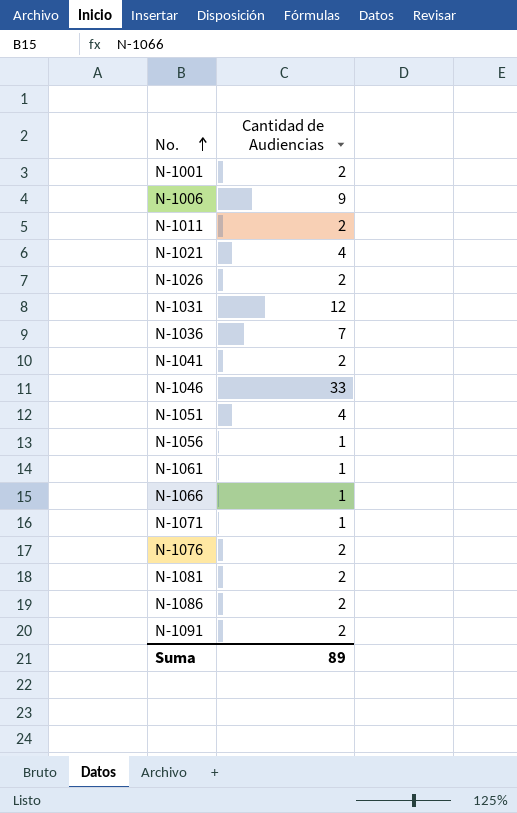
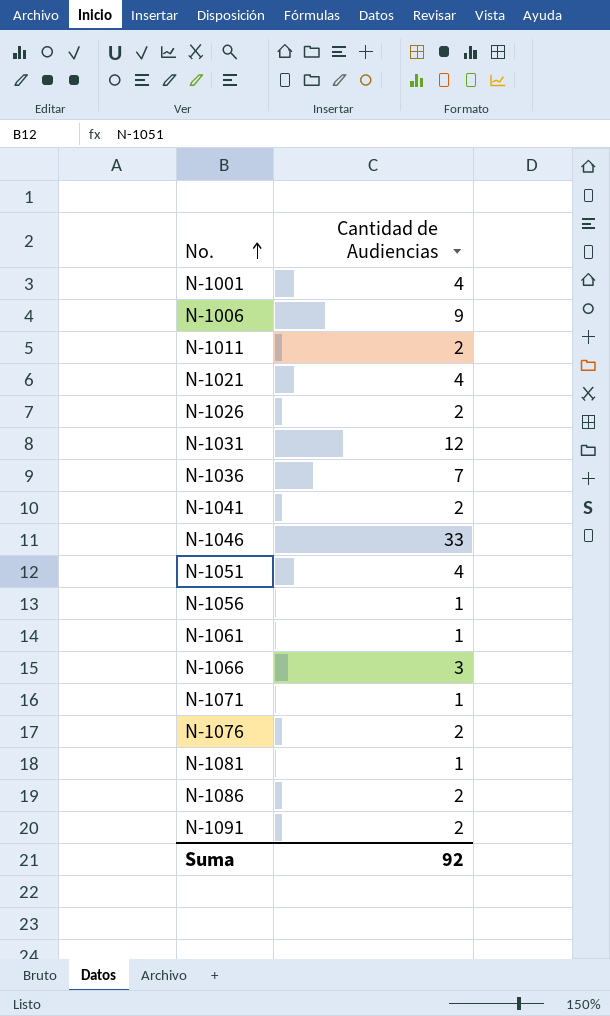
N-1001 | Cantidad de Audiencias: 2 -> 4
N-1066 | Cantidad de Audiencias: 1 -> 3
N-1081 | Cantidad de Audiencias: 2 -> 1
Suma | Cantidad de Audiencias: 89 -> 92

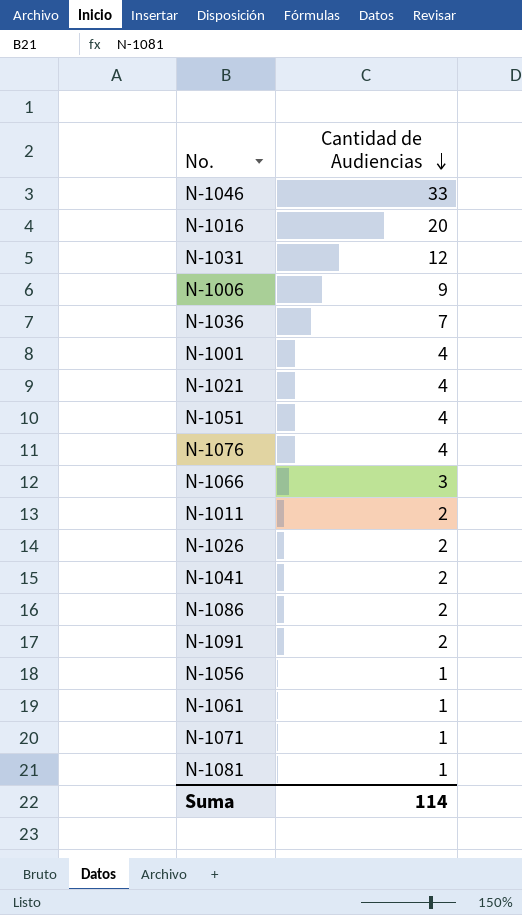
row order: No. ascending -> Cantidad de Audiencias descending
row N-1016: none -> 20
N-1076 | Cantidad de Audiencias: 2 -> 4
Suma | Cantidad de Audiencias: 92 -> 114

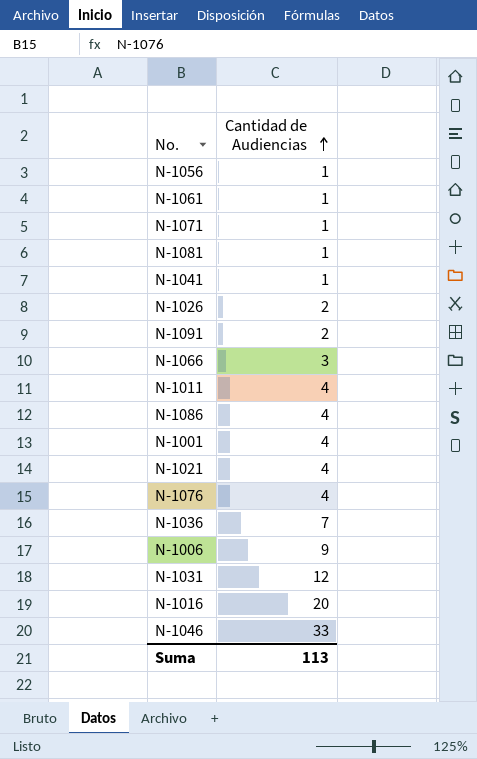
row order: Cantidad de Audiencias descending -> Cantidad de Audiencias ascending
row N-1051: 4 -> none
N-1041 | Cantidad de Audiencias: 2 -> 1
N-1011 | Cantidad de Audiencias: 2 -> 4
N-1086 | Cantidad de Audiencias: 2 -> 4
Suma | Cantidad de Audiencias: 114 -> 113

